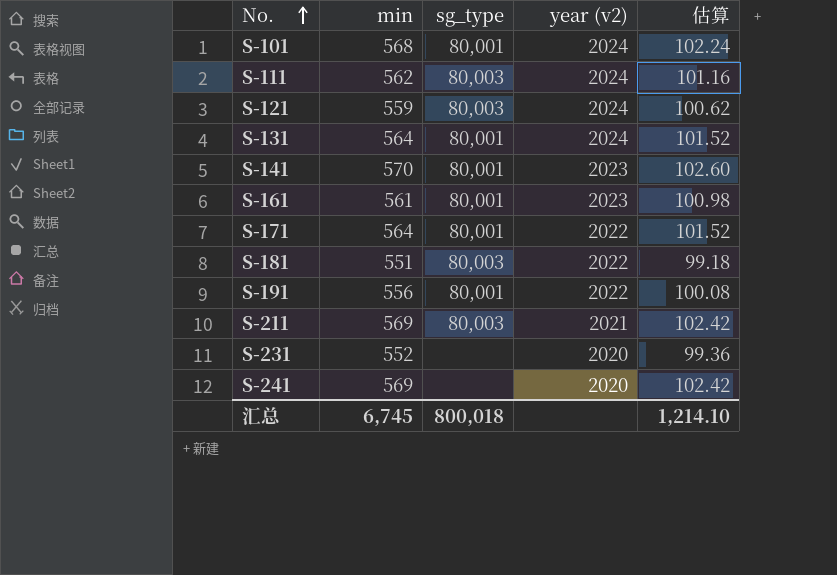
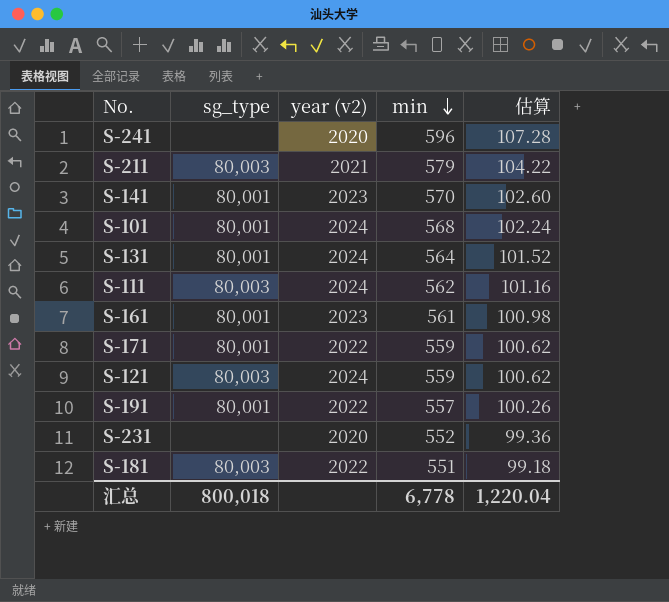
row order: No. ascending -> min descending
column min | position: 2 -> 4
S-241 | min: 569 -> 596
S-241 | 估算: 102.42 -> 107.28
S-211 | min: 569 -> 579
S-211 | 估算: 102.42 -> 104.22
S-171 | min: 564 -> 559
S-171 | 估算: 101.52 -> 100.62
S-191 | min: 556 -> 557
S-191 | 估算: 100.08 -> 100.26
汇总 | min: 6,745 -> 6,778
汇总 | 估算: 1,214.10 -> 1,220.04

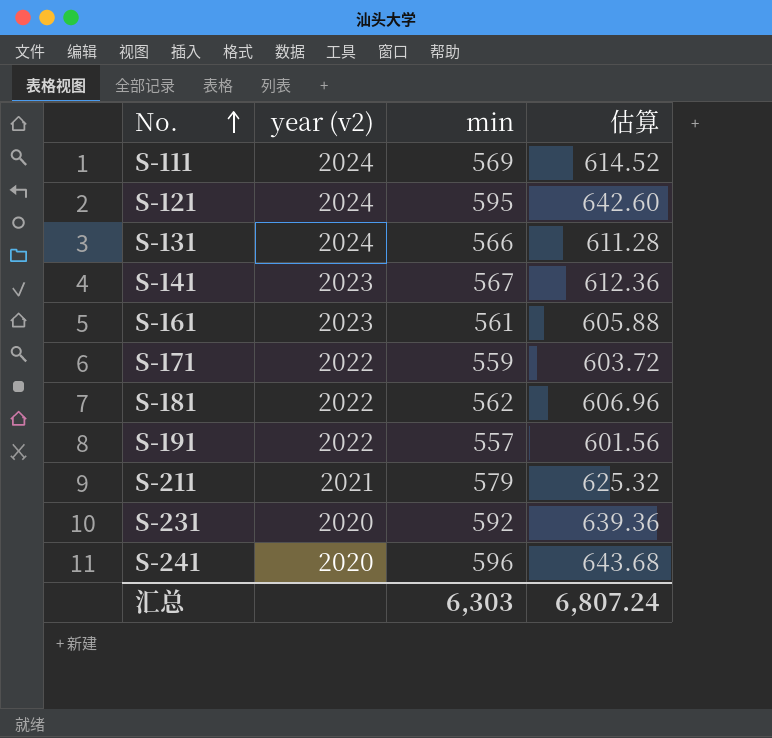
row order: min descending -> No. ascending
column sg_type | position: 2 -> none
column 估算 | formula: [min] * 0.18 -> [min] * 1.08
row S-101: 80,001 | 2024 | 568 | 102.24 -> none
S-111 | min: 562 -> 569
S-121 | min: 559 -> 595
S-131 | min: 564 -> 566
S-141 | min: 570 -> 567
S-181 | min: 551 -> 562
S-231 | min: 552 -> 592
汇总 | min: 6,778 -> 6,303
汇总 | 估算: 1,220.04 -> 6,807.24

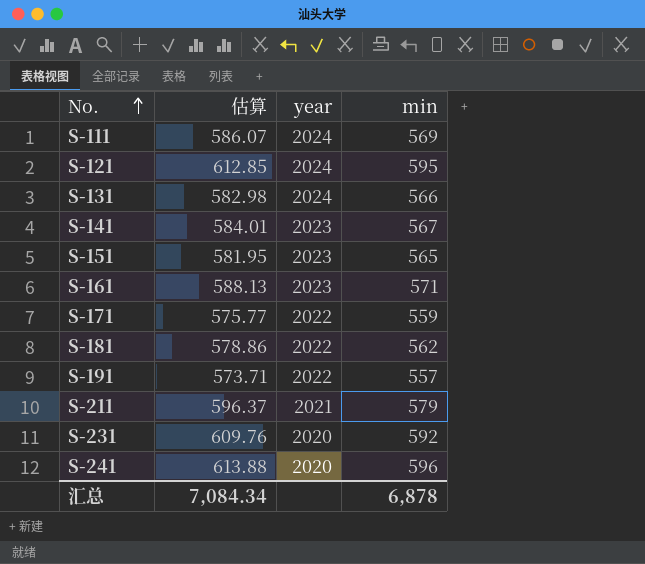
column 估算 | formula: [min] * 1.08 -> [min] * 1.03
column 估算 | position: 4 -> 2
column name: year (v2) -> year
row S-151: none -> 581.95 | 2023 | 565
S-161 | min: 561 -> 571
汇总 | 估算: 6,807.24 -> 7,084.34
汇总 | min: 6,303 -> 6,878

